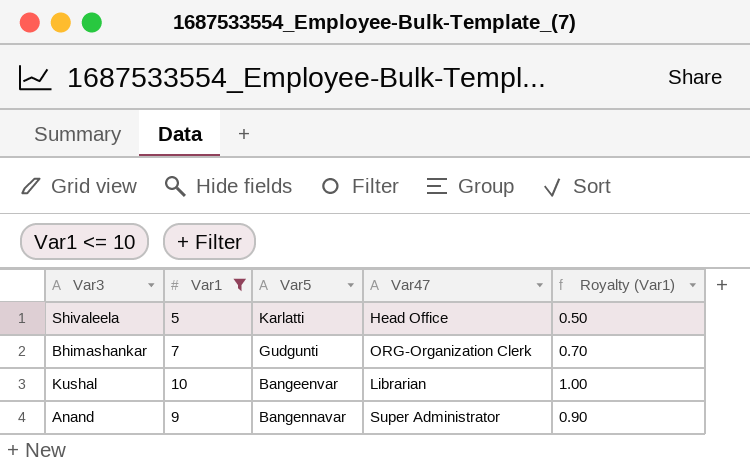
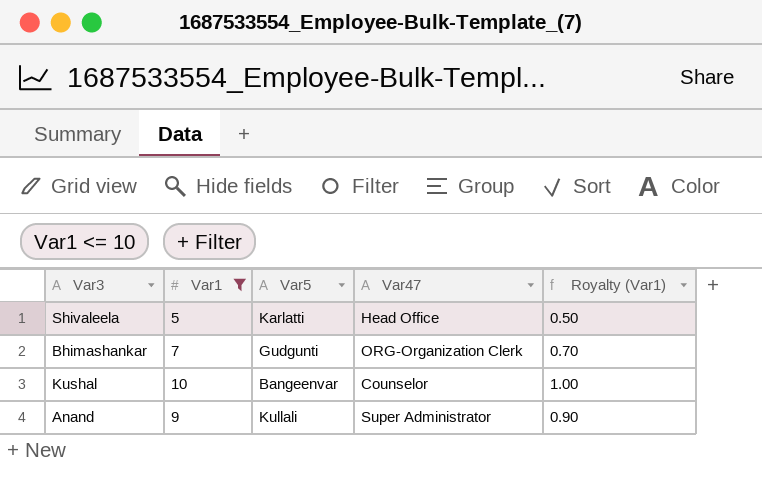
Kushal | Var47: Librarian -> Counselor
Anand | Var5: Bangennavar -> Kullali

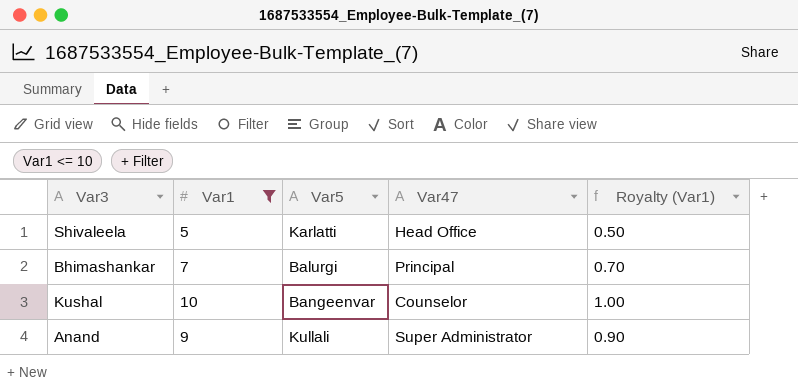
Bhimashankar | Var5: Gudgunti -> Balurgi
Bhimashankar | Var47: ORG-Organization Clerk -> Principal

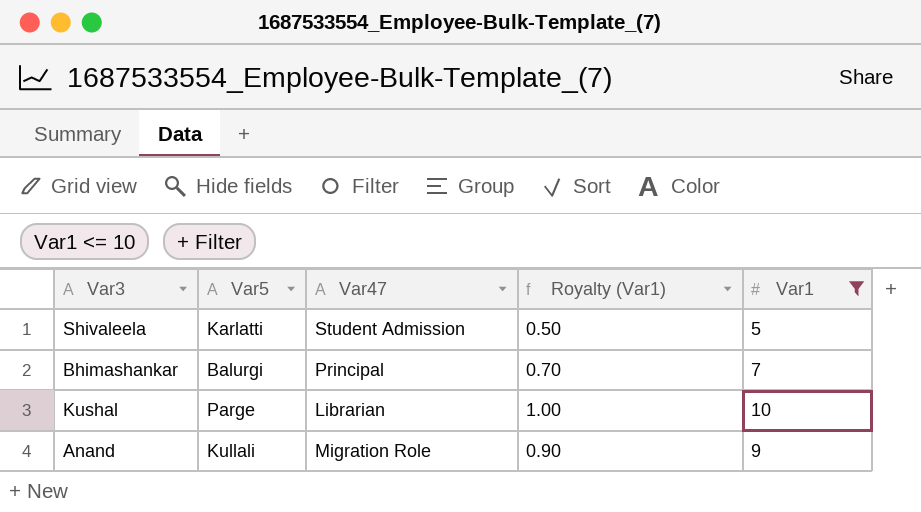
column Var1 | position: 2 -> 5
Shivaleela | Var47: Head Office -> Student Admission
Kushal | Var5: Bangeenvar -> Parge
Kushal | Var47: Counselor -> Librarian
Anand | Var47: Super Administrator -> Migration Role

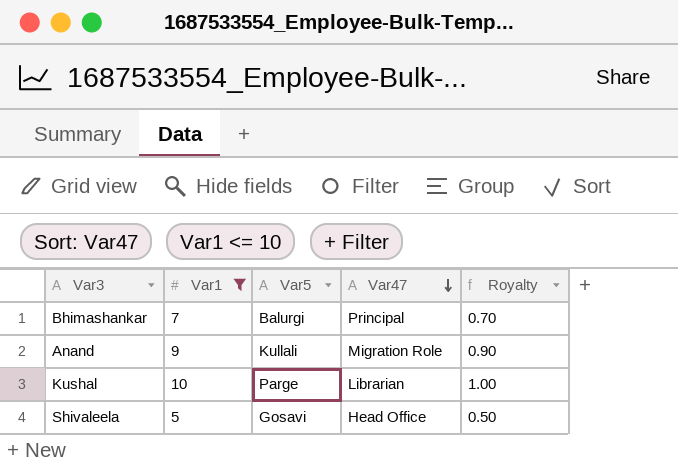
row order: none -> Var47 descending
column Var1 | position: 5 -> 2
column name: Royalty (Var1) -> Royalty
Shivaleela | Var5: Karlatti -> Gosavi
Shivaleela | Var47: Student Admission -> Head Office

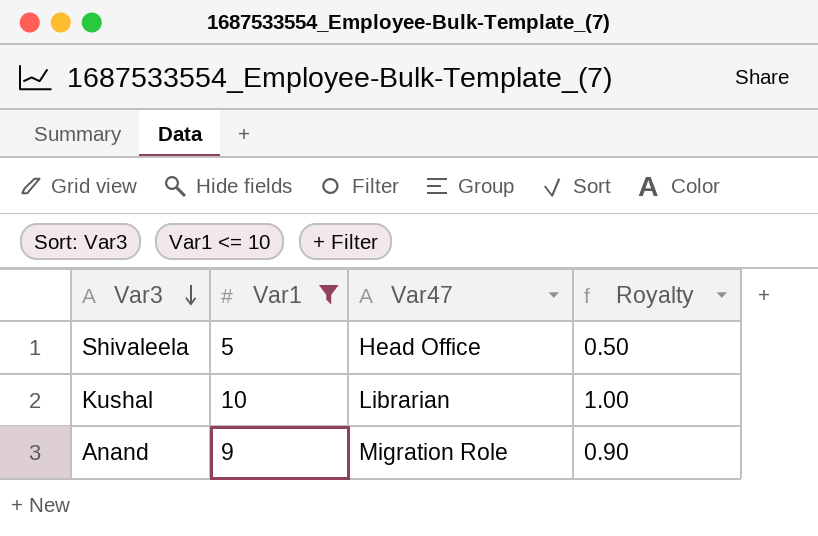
row order: Var47 descending -> Var3 descending
column Var5 | position: 3 -> none
row Bhimashankar: 7 | Balurgi | Principal | 0.70 -> none

